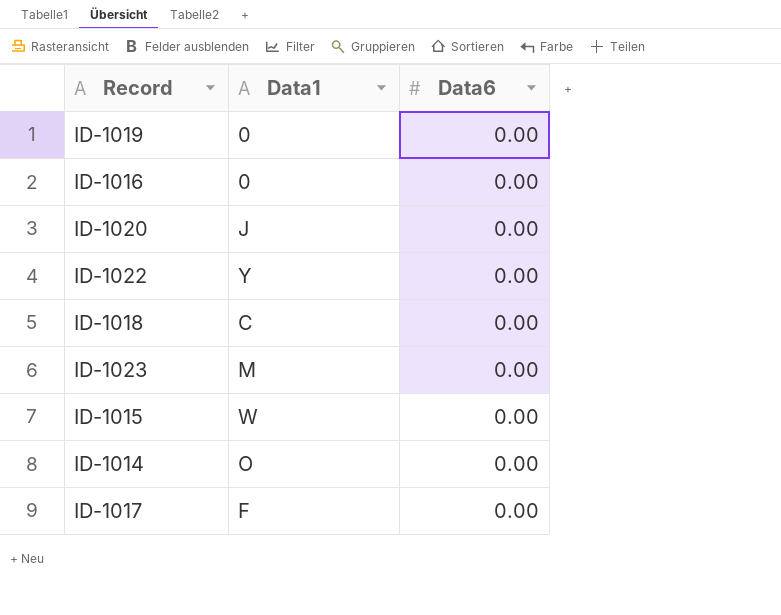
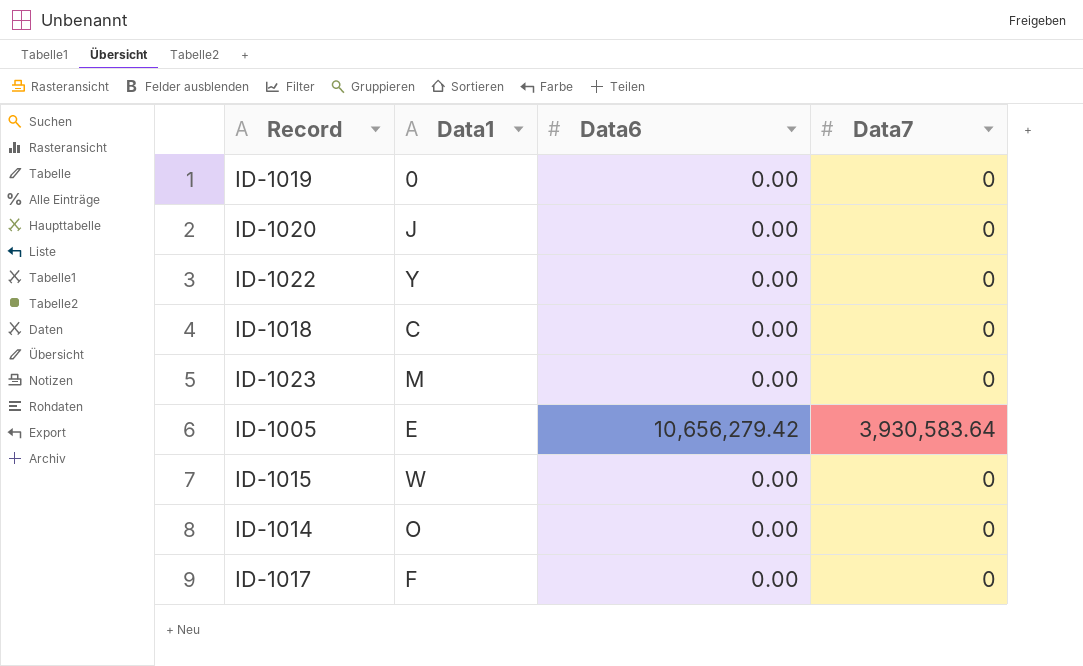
column Data7 | position: none -> 4
row ID-1016: 0 | 0.00 -> none
row ID-1005: none -> E | 10,656,279.42 | 3,930,583.64

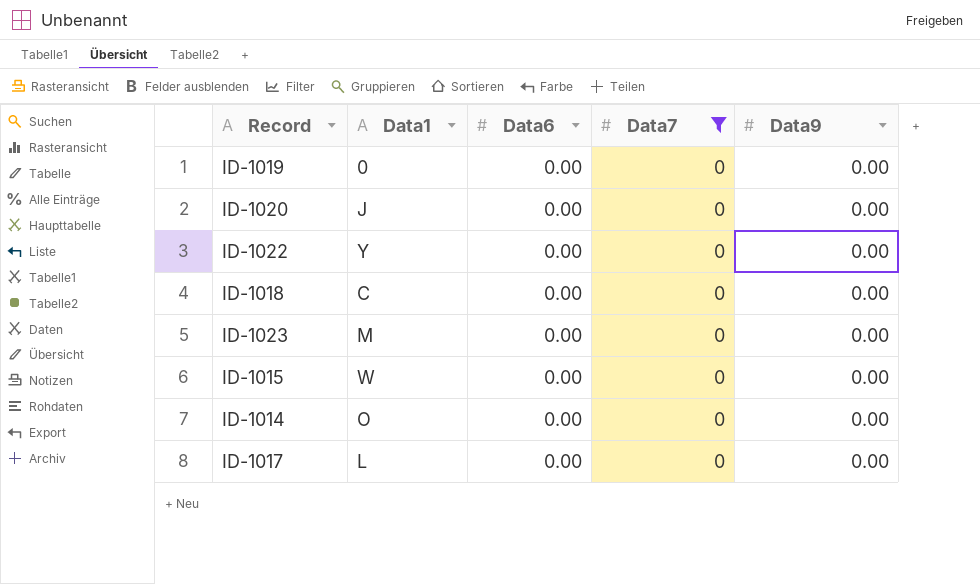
filter: none -> Data7 = 0
column Data9 | position: none -> 5
ID-1017 | Data1: F -> L

